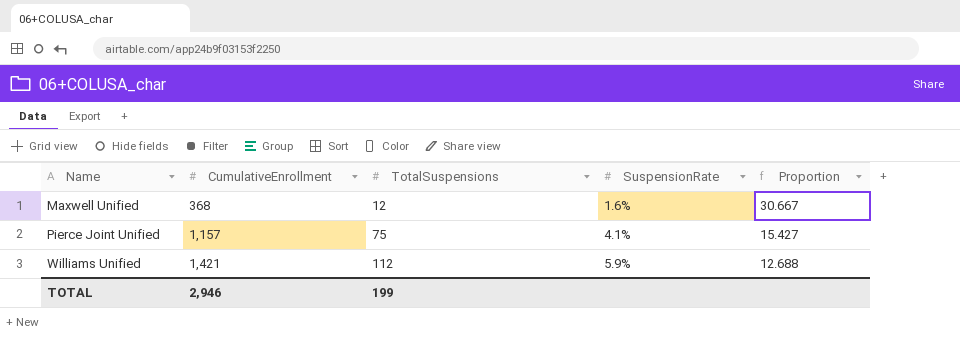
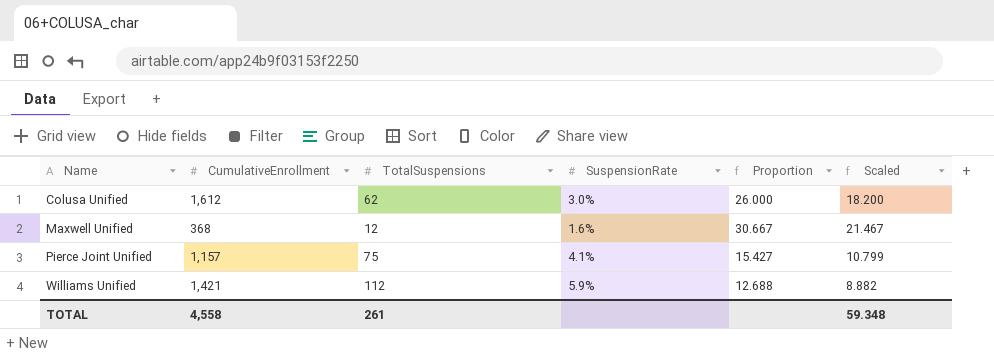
column Scaled | formula: none -> [Proportion] * 0.7
row Colusa Unified: none -> 1,612 | 62 | 3.0% | 26.000 | 18.200
TOTAL | CumulativeEnrollment: 2,946 -> 4,558
TOTAL | TotalSuspensions: 199 -> 261

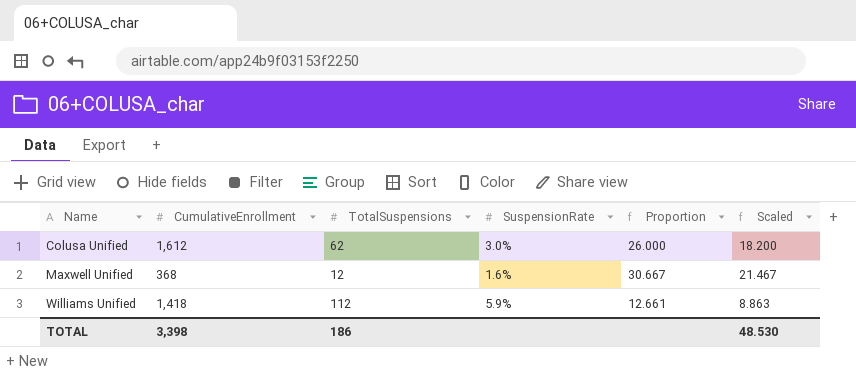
row Pierce Joint Unified: 1,157 | 75 | 4.1% | 15.427 | 10.799 -> none
Williams Unified | CumulativeEnrollment: 1,421 -> 1,418
Williams Unified | Proportion: 12.688 -> 12.661
Williams Unified | Scaled: 8.882 -> 8.863
TOTAL | CumulativeEnrollment: 4,558 -> 3,398
TOTAL | TotalSuspensions: 261 -> 186
TOTAL | Scaled: 59.348 -> 48.530

